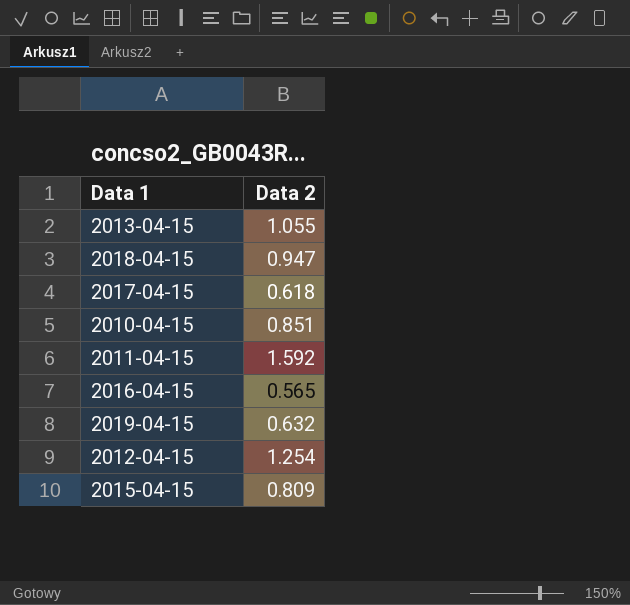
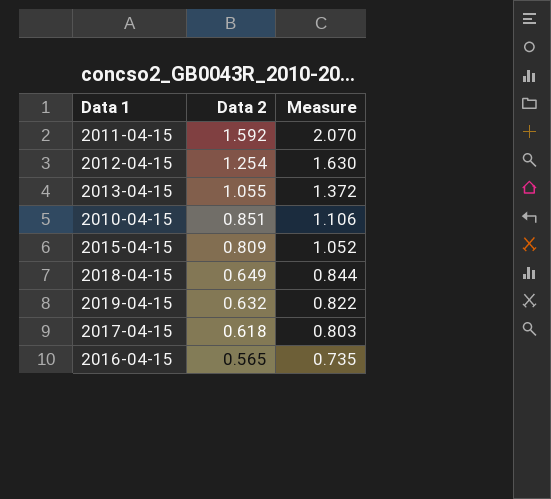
row order: none -> Data 2 descending
column Measure | formula: none -> [Data 2] * 1.3
2018-04-15 | Data 2: 0.947 -> 0.649

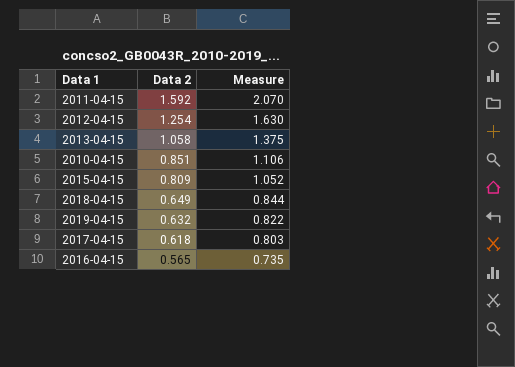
2013-04-15 | Data 2: 1.055 -> 1.058
2013-04-15 | Measure: 1.372 -> 1.375

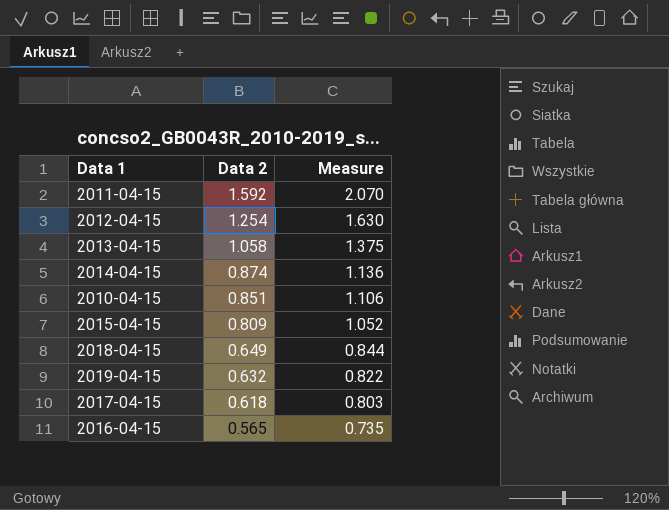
row 2014-04-15: none -> 0.874 | 1.136

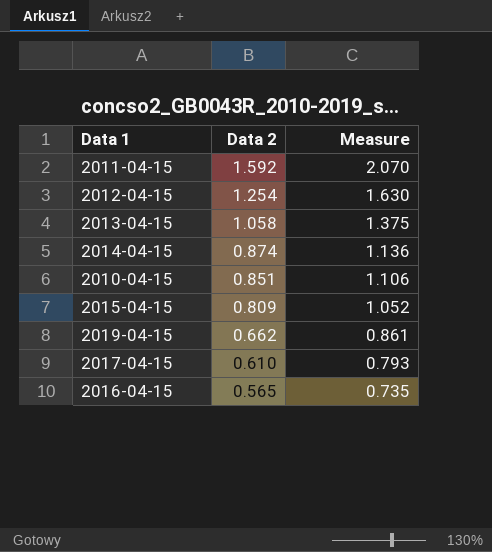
row 2018-04-15: 0.649 | 0.844 -> none
2019-04-15 | Data 2: 0.632 -> 0.662
2019-04-15 | Measure: 0.822 -> 0.861
2017-04-15 | Data 2: 0.618 -> 0.610
2017-04-15 | Measure: 0.803 -> 0.793

